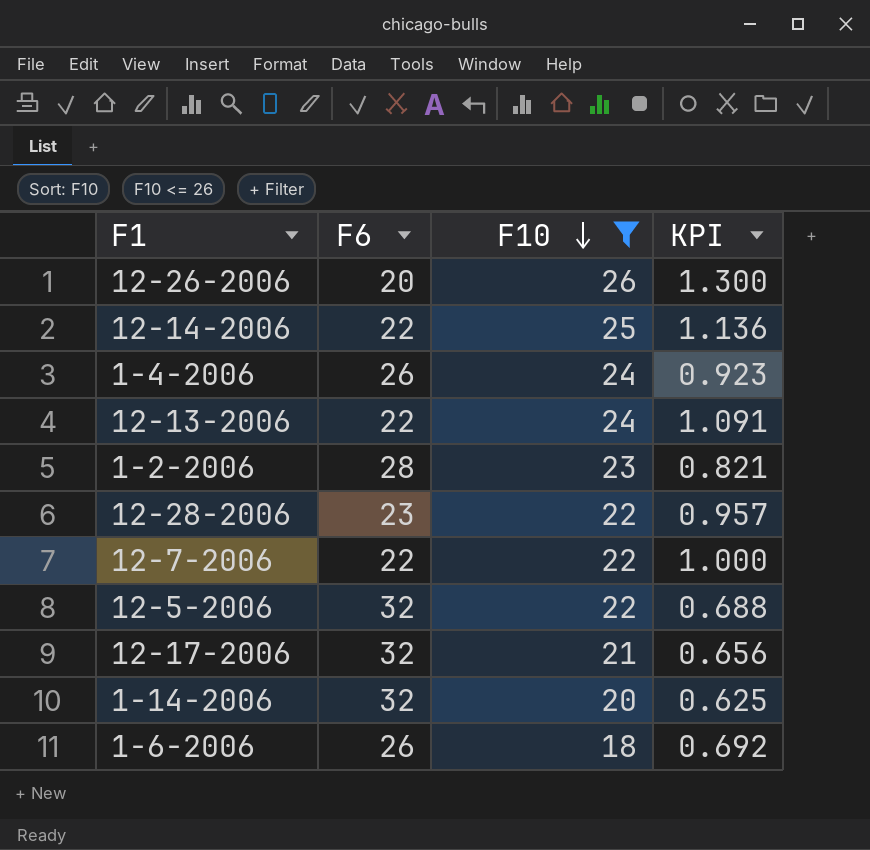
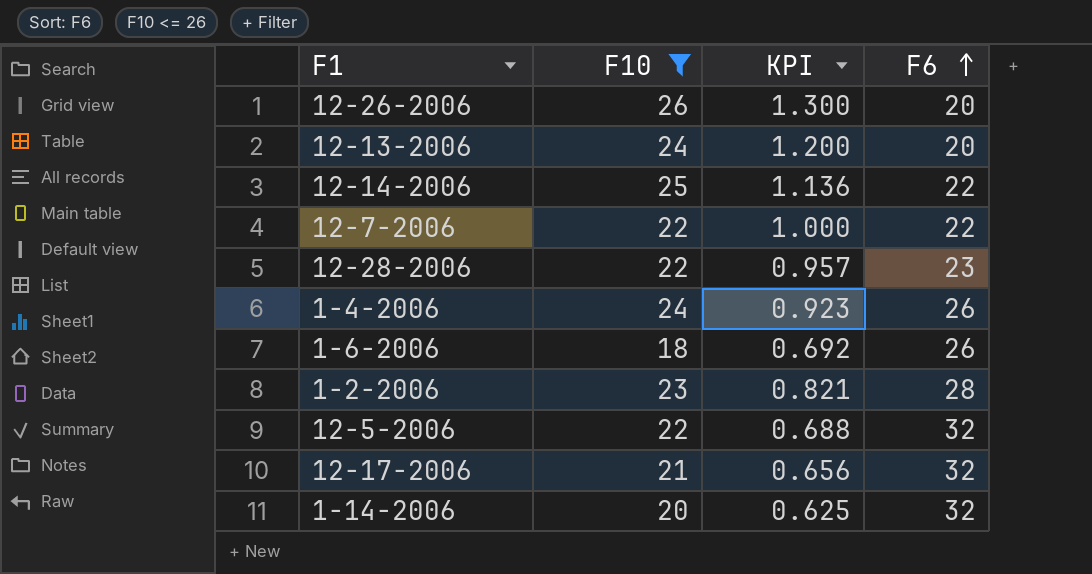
row order: F10 descending -> F6 ascending
column F6 | position: 2 -> 4
12-13-2006 | KPI: 1.091 -> 1.200
12-13-2006 | F6: 22 -> 20

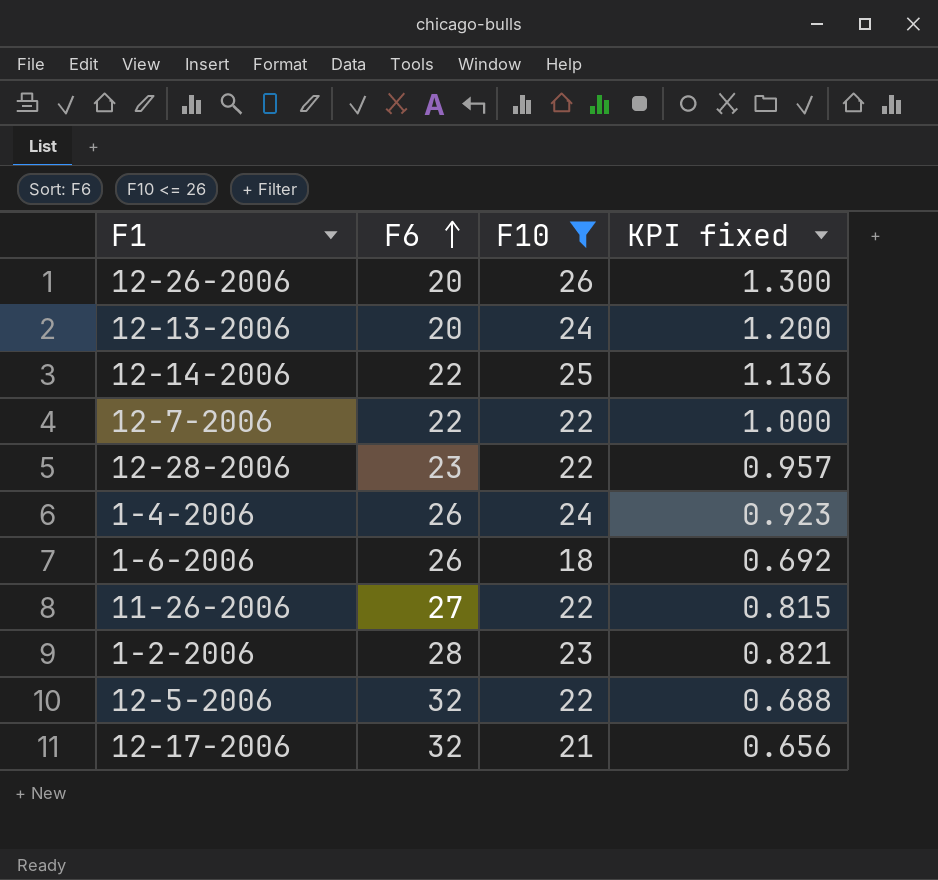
column F6 | position: 4 -> 2
column name: KPI -> KPI fixed
row 1-14-2006: 20 | 0.625 | 32 -> none
row 11-26-2006: none -> 27 | 22 | 0.815

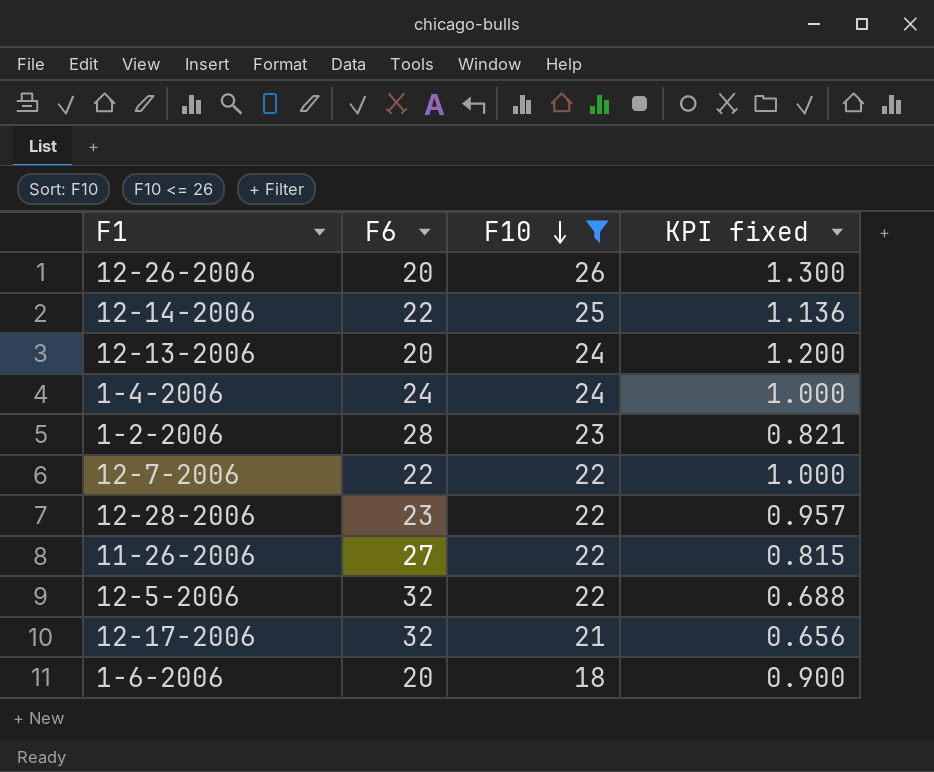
row order: F6 ascending -> F10 descending
1-4-2006 | F6: 26 -> 24
1-4-2006 | KPI fixed: 0.923 -> 1.000
1-6-2006 | F6: 26 -> 20
1-6-2006 | KPI fixed: 0.692 -> 0.900

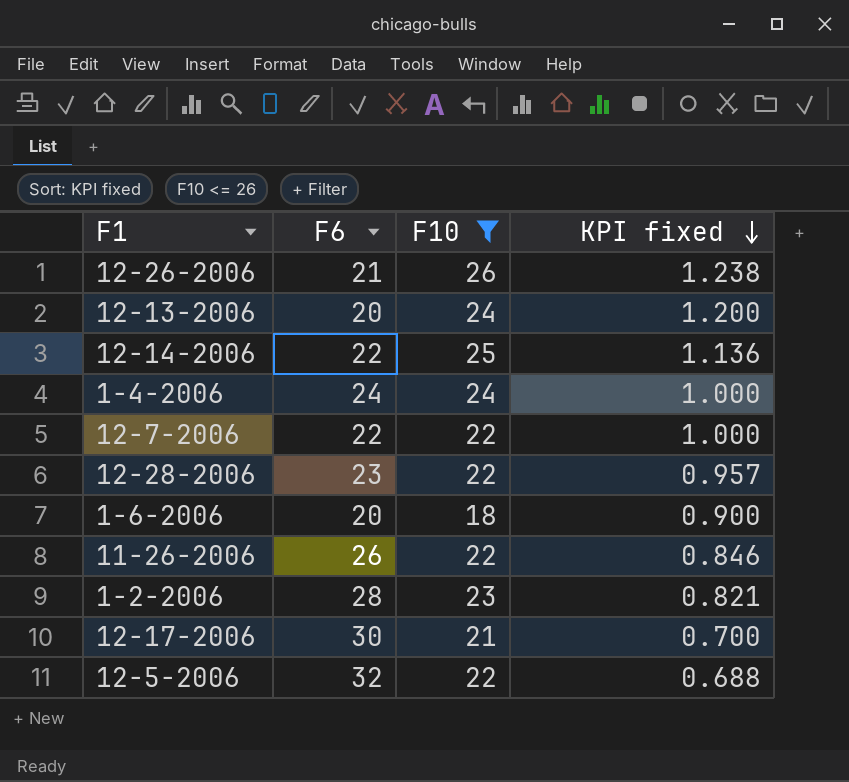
row order: F10 descending -> KPI fixed descending
12-26-2006 | F6: 20 -> 21
12-26-2006 | KPI fixed: 1.300 -> 1.238
11-26-2006 | F6: 27 -> 26
11-26-2006 | KPI fixed: 0.815 -> 0.846
12-17-2006 | F6: 32 -> 30
12-17-2006 | KPI fixed: 0.656 -> 0.700

